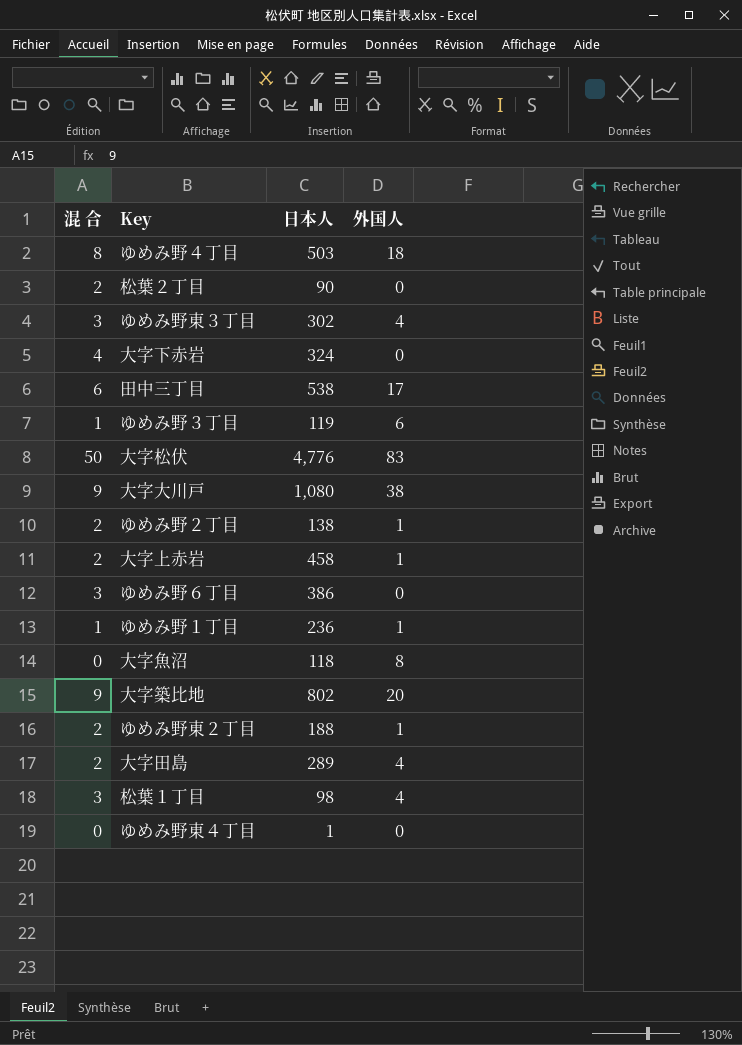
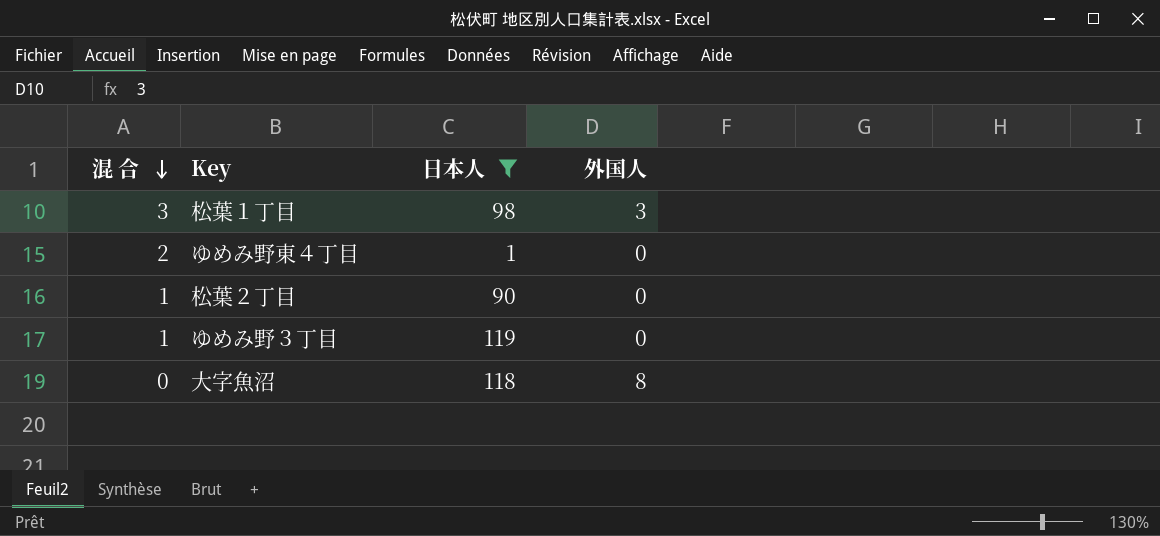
filter: none -> 日本人 <= 119
row order: none -> 混 合 descending
松葉１丁目 | 外国人: 4 -> 3
ゆめみ野東４丁目 | 混 合: 0 -> 2
松葉２丁目 | 混 合: 2 -> 1
ゆめみ野３丁目 | 外国人: 6 -> 0

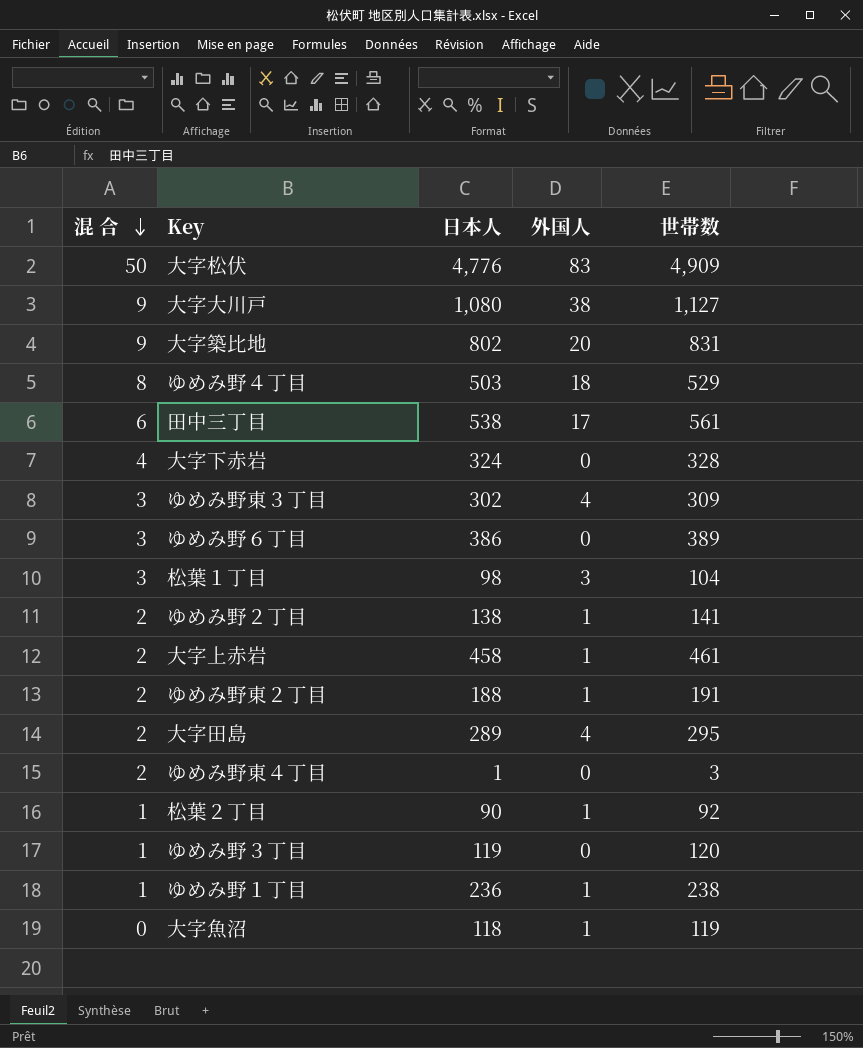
filter: 日本人 <= 119 -> none
column 世帯数 | formula: none -> [混 合] + [日本人] + [外国人]
松葉２丁目 | 外国人: 0 -> 1
大字魚沼 | 外国人: 8 -> 1

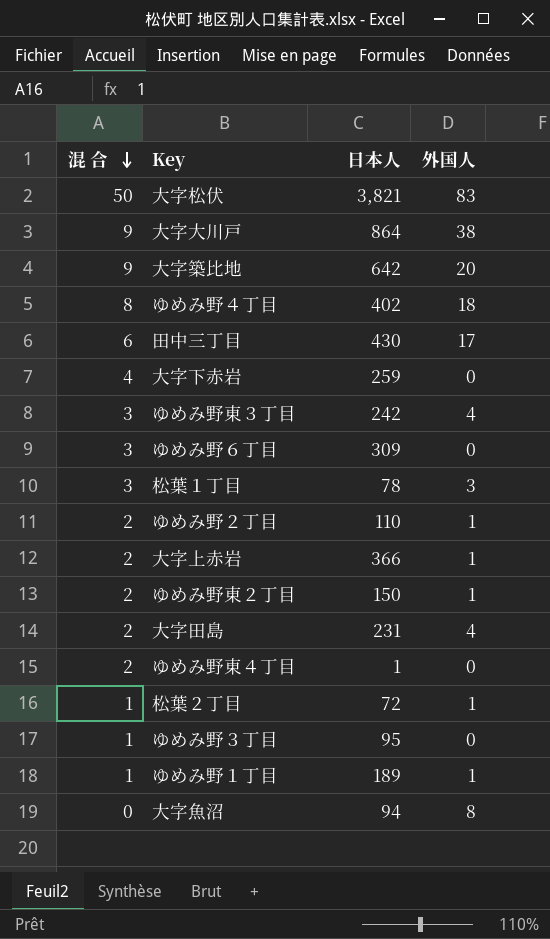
column 世帯数 | formula: [混 合] + [日本人] + [外国人] -> none
大字松伏 | 日本人: 4,776 -> 3,821
大字大川戸 | 日本人: 1,080 -> 864
大字築比地 | 日本人: 802 -> 642
ゆめみ野４丁目 | 日本人: 503 -> 402
田中三丁目 | 日本人: 538 -> 430
大字下赤岩 | 日本人: 324 -> 259
ゆめみ野東３丁目 | 日本人: 302 -> 242
ゆめみ野６丁目 | 日本人: 386 -> 309
松葉１丁目 | 日本人: 98 -> 78
ゆめみ野２丁目 | 日本人: 138 -> 110
大字上赤岩 | 日本人: 458 -> 366
ゆめみ野東２丁目 | 日本人: 188 -> 150
大字田島 | 日本人: 289 -> 231
松葉２丁目 | 日本人: 90 -> 72
ゆめみ野３丁目 | 日本人: 119 -> 95
ゆめみ野１丁目 | 日本人: 236 -> 189
大字魚沼 | 日本人: 118 -> 94
大字魚沼 | 外国人: 1 -> 8

